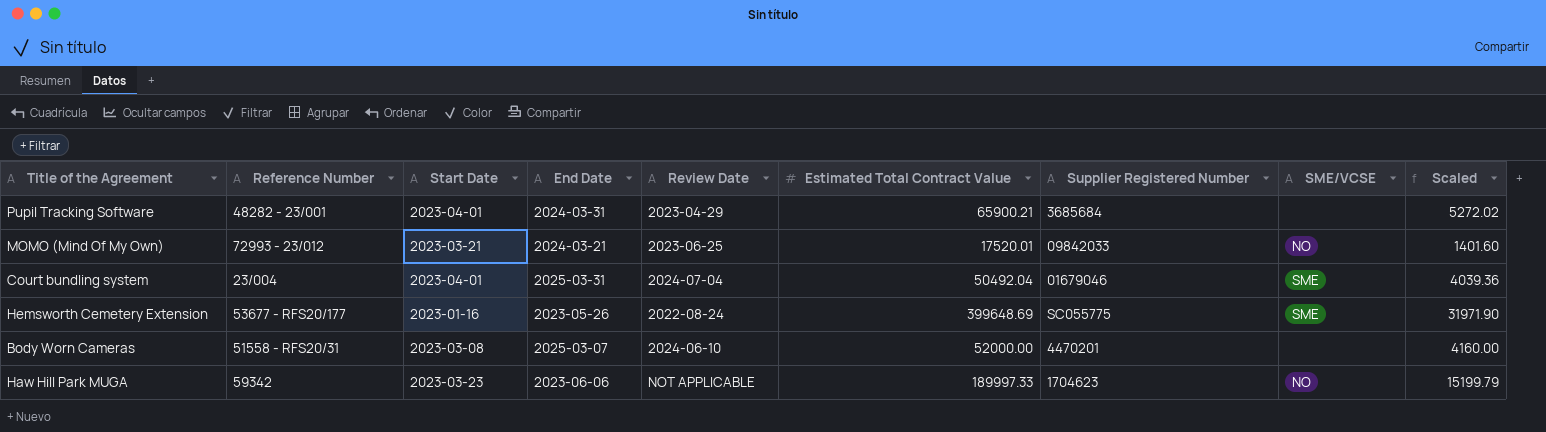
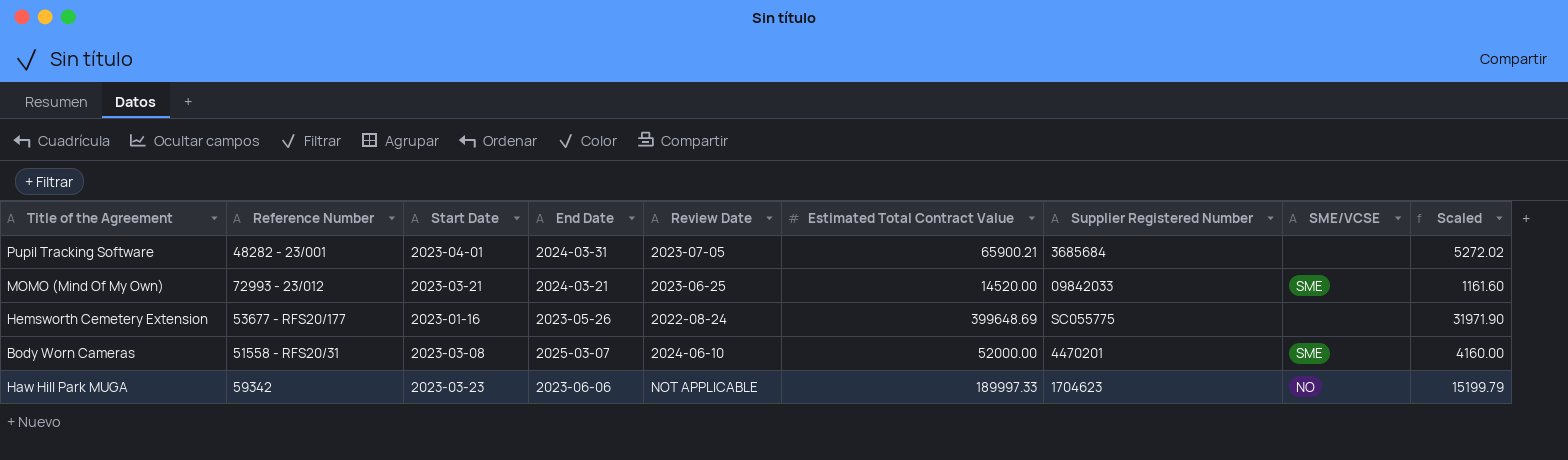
row Court bundling system: 23/004 | 2023-04-01 | 2025-03-31 | 2024-07-04 | 50492.04 | 01679046 | SME | 4039.36 -> none
Pupil Tracking Software | Review Date: 2023-04-29 -> 2023-07-05
MOMO (Mind Of My Own) | Estimated Total Contract Value: 17520.01 -> 14520.00
MOMO (Mind Of My Own) | SME/VCSE: NO -> SME
MOMO (Mind Of My Own) | Scaled: 1401.60 -> 1161.60
Hemsworth Cemetery Extension | SME/VCSE: SME -> none
Body Worn Cameras | SME/VCSE: none -> SME

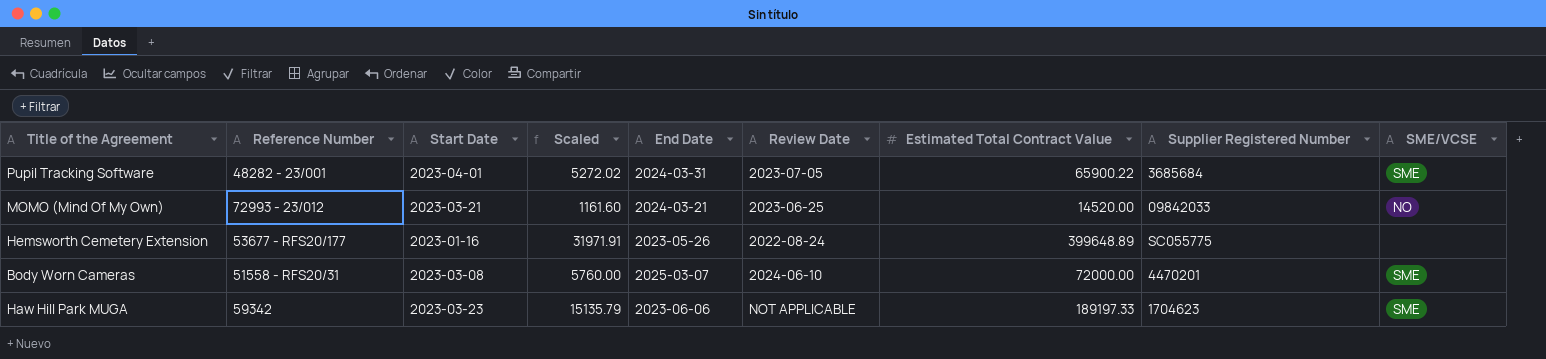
column Scaled | position: 9 -> 4
Pupil Tracking Software | Estimated Total Contract Value: 65900.21 -> 65900.22
Pupil Tracking Software | SME/VCSE: none -> SME
MOMO (Mind Of My Own) | SME/VCSE: SME -> NO
Hemsworth Cemetery Extension | Scaled: 31971.90 -> 31971.91
Hemsworth Cemetery Extension | Estimated Total Contract Value: 399648.69 -> 399648.89
Body Worn Cameras | Scaled: 4160.00 -> 5760.00
Body Worn Cameras | Estimated Total Contract Value: 52000.00 -> 72000.00
Haw Hill Park MUGA | Scaled: 15199.79 -> 15135.79
Haw Hill Park MUGA | Estimated Total Contract Value: 189997.33 -> 189197.33
Haw Hill Park MUGA | SME/VCSE: NO -> SME

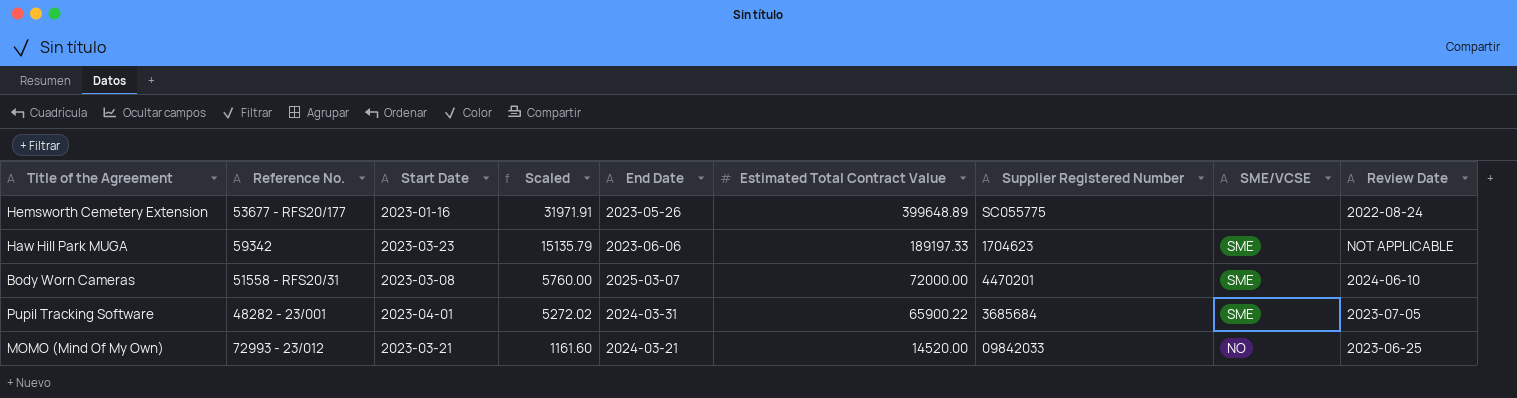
row order: none -> Scaled descending
column name: Reference Number -> Reference No.
column Review Date | position: 6 -> 9

